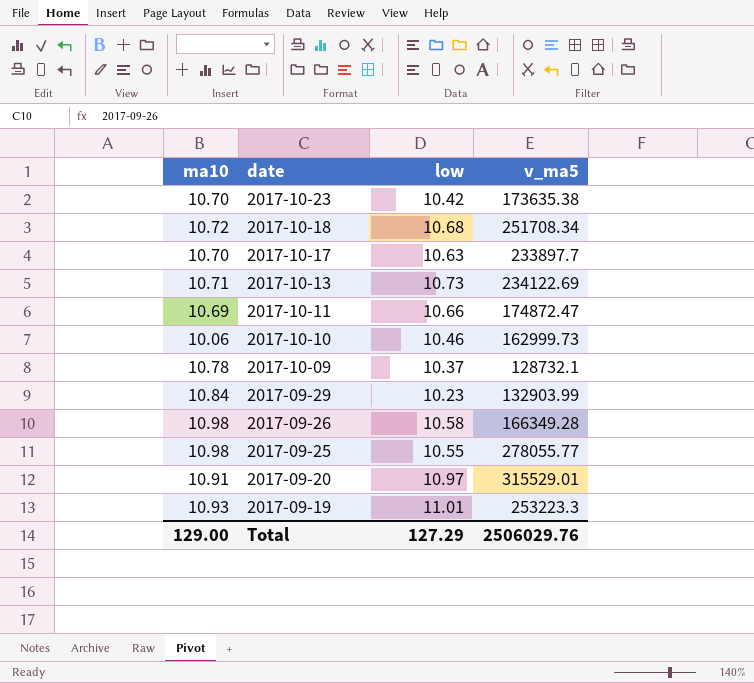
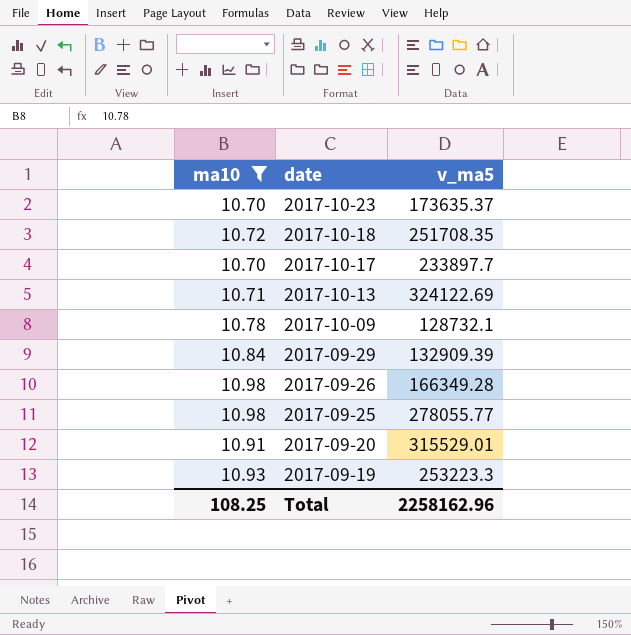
filter: none -> ma10 >= 10.70
column low | position: 3 -> none
2017-10-23 | v_ma5: 173635.38 -> 173635.37
2017-10-18 | v_ma5: 251708.34 -> 251708.35
2017-10-13 | v_ma5: 234122.69 -> 324122.69
2017-09-29 | v_ma5: 132903.99 -> 132909.39
Total | ma10: 129.00 -> 108.25
Total | v_ma5: 2506029.76 -> 2258162.96

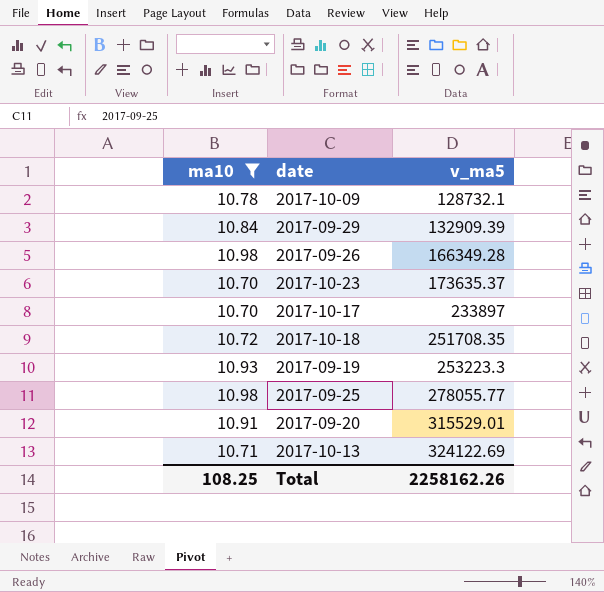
row order: date descending -> v_ma5 ascending
2017-10-17 | v_ma5: 233897.7 -> 233897
Total | v_ma5: 2258162.96 -> 2258162.26

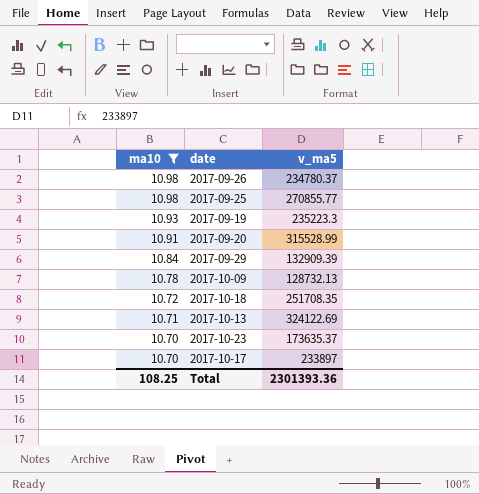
row order: v_ma5 ascending -> ma10 descending
2017-09-26 | v_ma5: 166349.28 -> 234780.37
2017-09-25 | v_ma5: 278055.77 -> 270855.77
2017-09-19 | v_ma5: 253223.3 -> 235223.3
2017-09-20 | v_ma5: 315529.01 -> 315528.99
2017-10-09 | v_ma5: 128732.1 -> 128732.13
Total | v_ma5: 2258162.26 -> 2301393.36

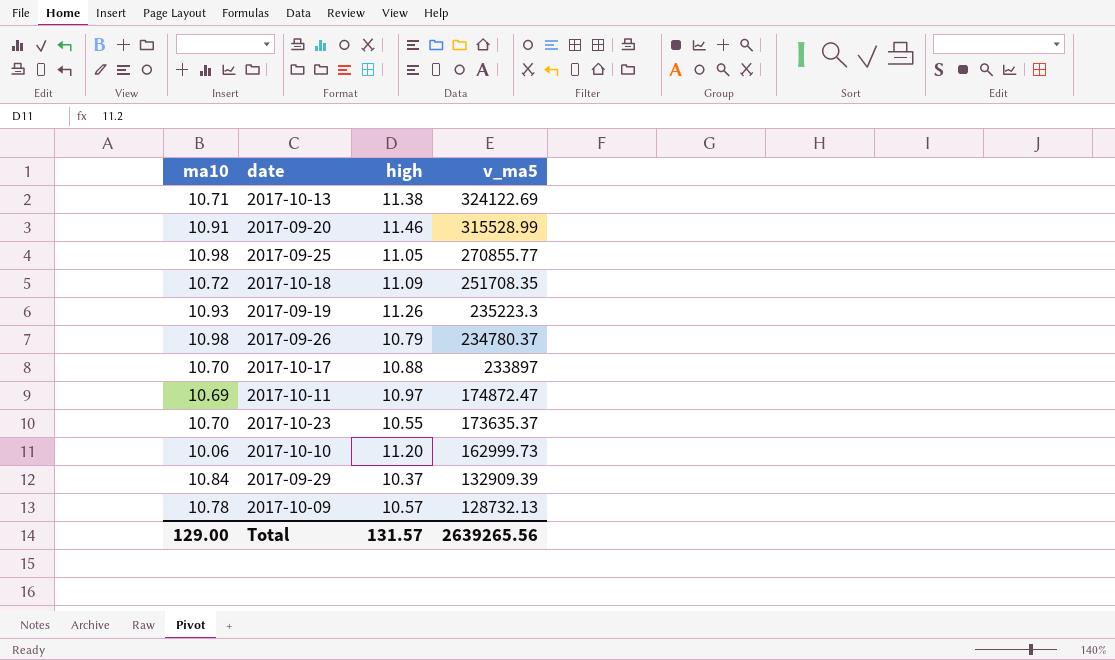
filter: ma10 >= 10.70 -> none
row order: ma10 descending -> v_ma5 descending
column high | position: none -> 3
Total | ma10: 108.25 -> 129.00
Total | v_ma5: 2301393.36 -> 2639265.56

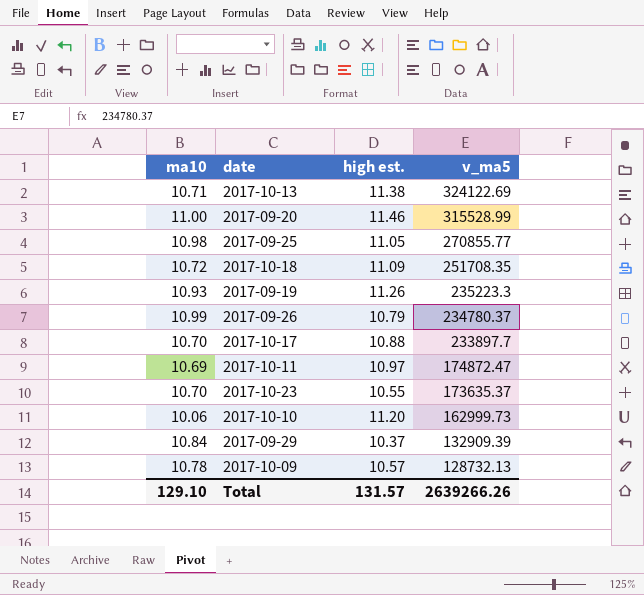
column name: high -> high est.
2017-09-20 | ma10: 10.91 -> 11.00
2017-09-26 | ma10: 10.98 -> 10.99
2017-10-17 | v_ma5: 233897 -> 233897.7
Total | ma10: 129.00 -> 129.10
Total | v_ma5: 2639265.56 -> 2639266.26

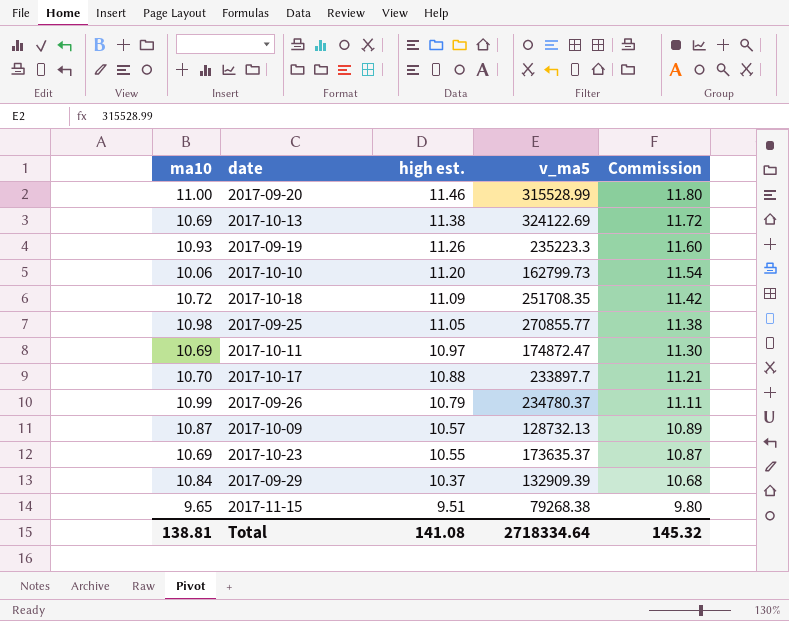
row order: v_ma5 descending -> high est. descending
column Commission | formula: none -> [high est.] * 1.03
2017-10-13 | ma10: 10.71 -> 10.69
2017-10-10 | v_ma5: 162999.73 -> 162799.73
2017-10-09 | ma10: 10.78 -> 10.87
2017-10-23 | ma10: 10.70 -> 10.69
row 2017-11-15: none -> 9.65 | 9.51 | 79268.38 | 9.80
Total | ma10: 129.10 -> 138.81
Total | high est.: 131.57 -> 141.08
Total | v_ma5: 2639266.26 -> 2718334.64

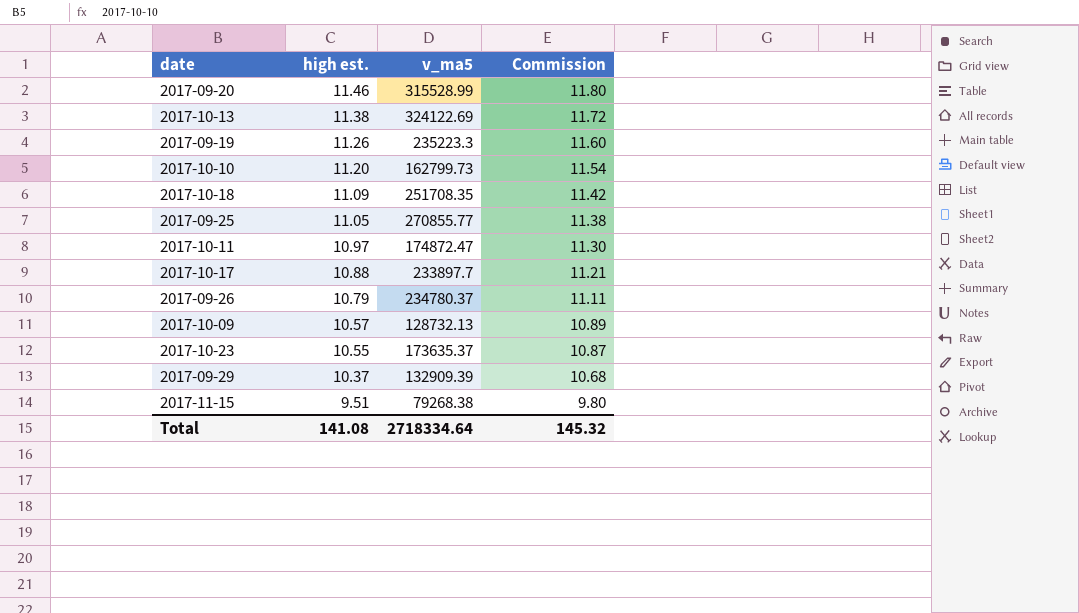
column ma10 | position: 1 -> none

